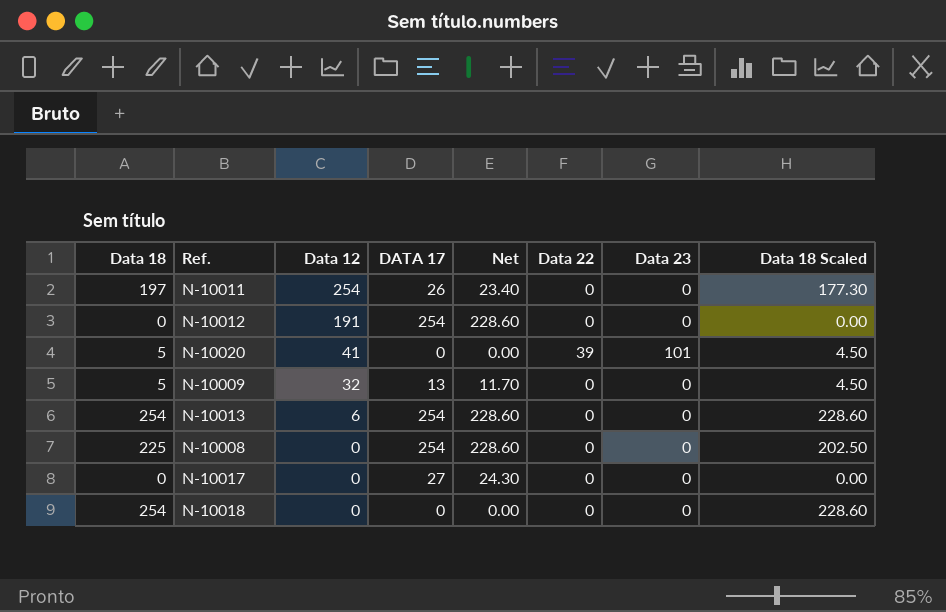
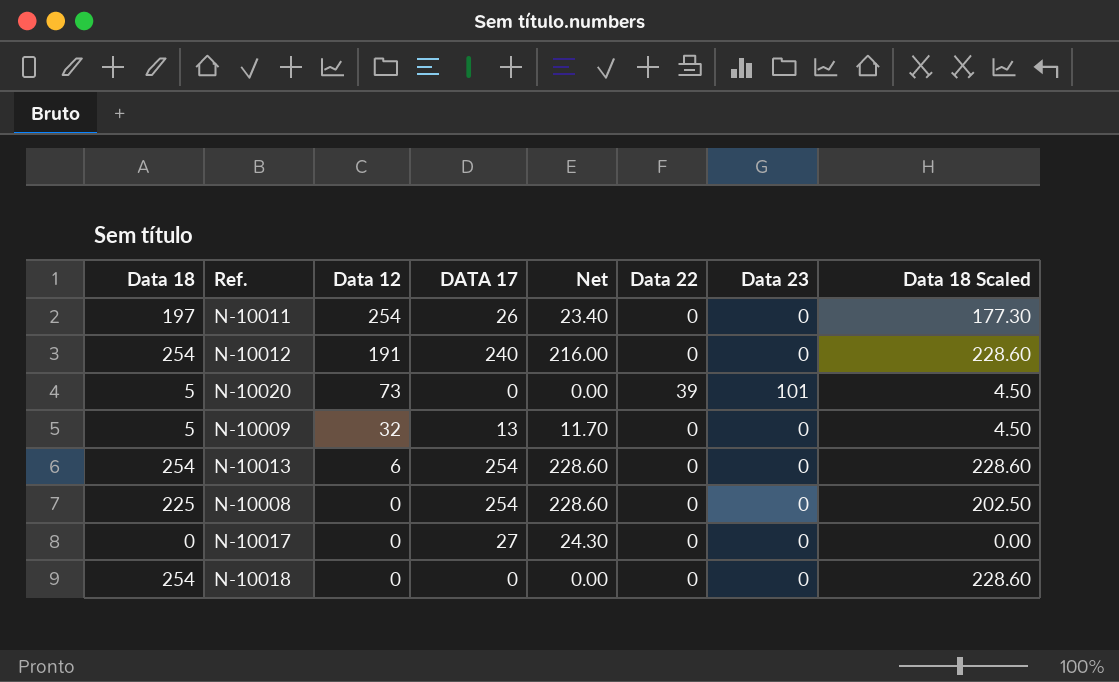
N-10012 | Data 18: 0 -> 254
N-10012 | DATA 17: 254 -> 240
N-10012 | Net: 228.60 -> 216.00
N-10012 | Data 18 Scaled: 0.00 -> 228.60
N-10020 | Data 12: 41 -> 73

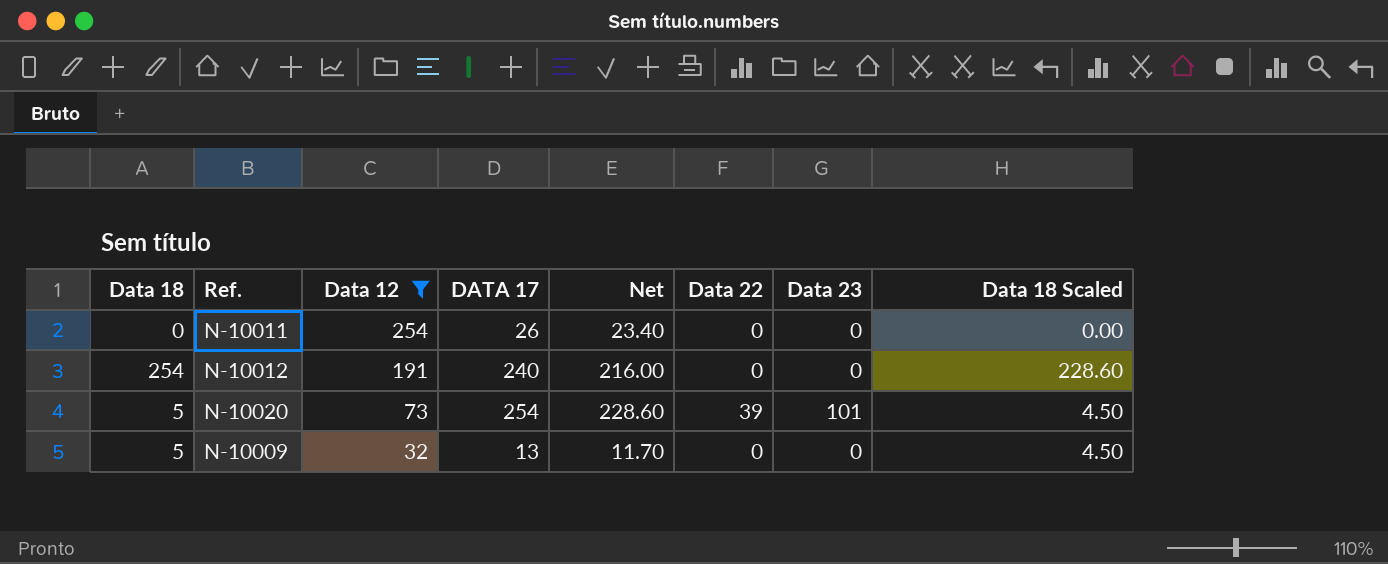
filter: none -> Data 12 >= 32
N-10011 | Data 18: 197 -> 0
N-10011 | Data 18 Scaled: 177.30 -> 0.00
N-10020 | DATA 17: 0 -> 254
N-10020 | Net: 0.00 -> 228.60

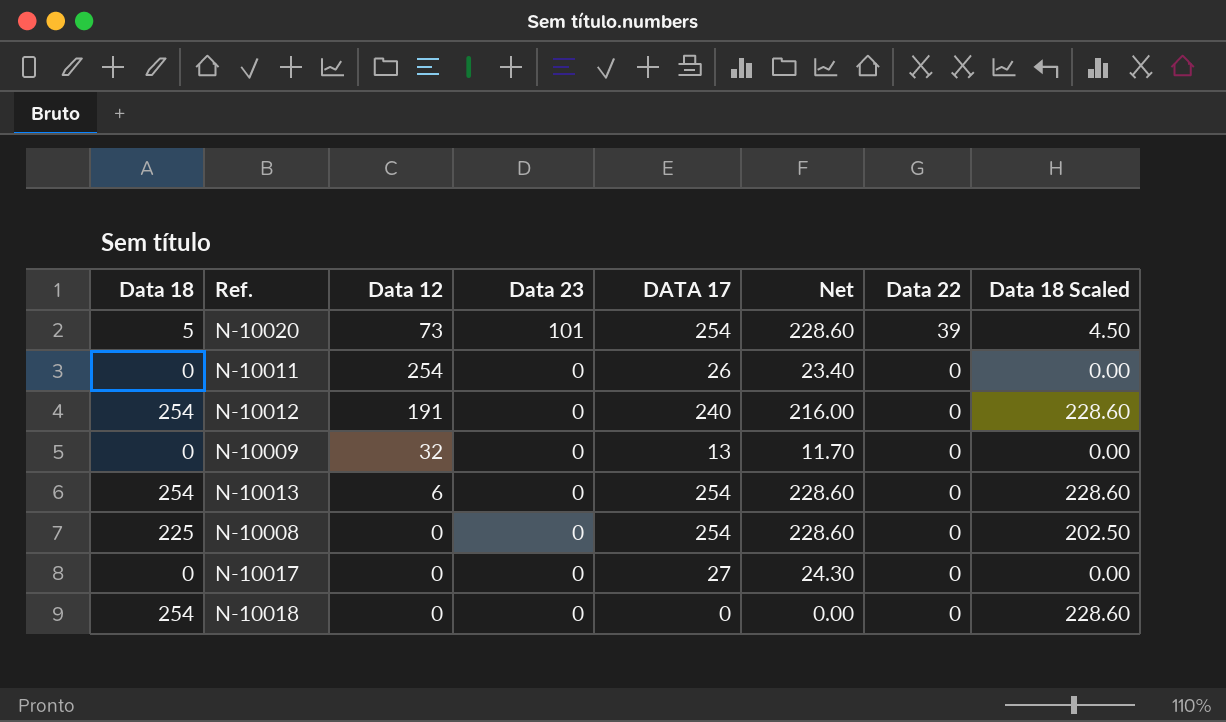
filter: Data 12 >= 32 -> none
row order: Data 12 descending -> Data 23 descending
column Data 23 | position: 7 -> 4
N-10009 | Data 18: 5 -> 0
N-10009 | Data 18 Scaled: 4.50 -> 0.00

